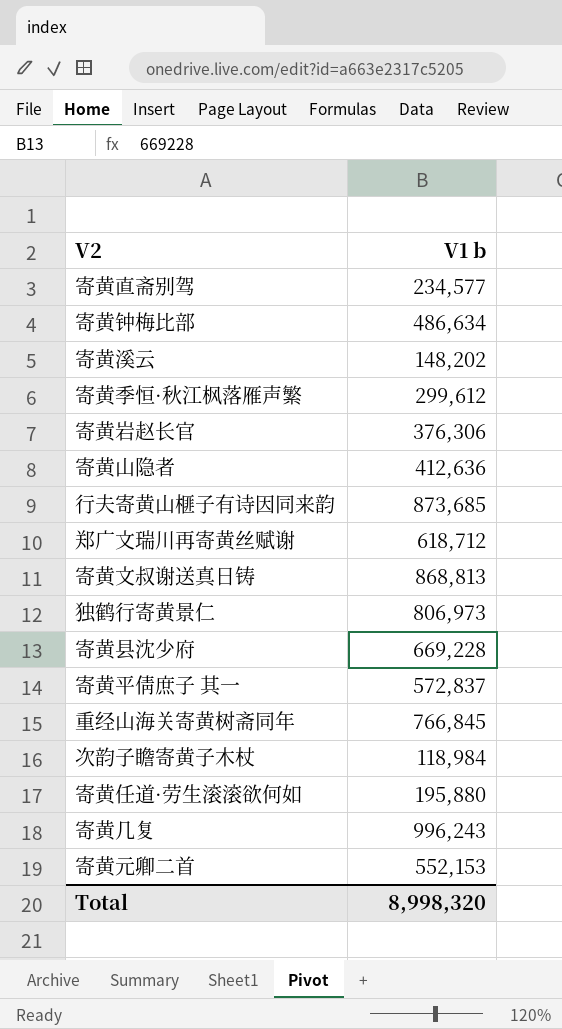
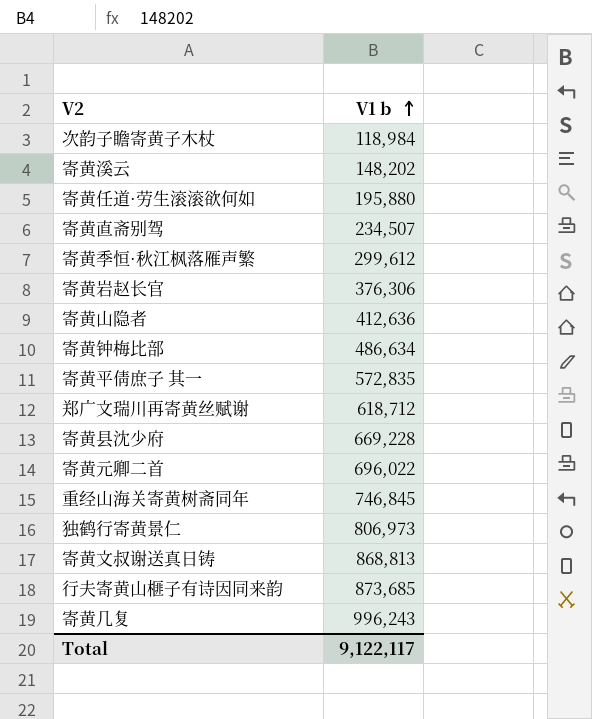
row order: none -> V1 b ascending
寄黄直斋别驾 | V1 b: 234,577 -> 234,507
寄黄平倩庶子 其一 | V1 b: 572,837 -> 572,835
寄黄元卿二首 | V1 b: 552,153 -> 696,022
重经山海关寄黄树斋同年 | V1 b: 766,845 -> 746,845
Total | V1 b: 8,998,320 -> 9,122,117

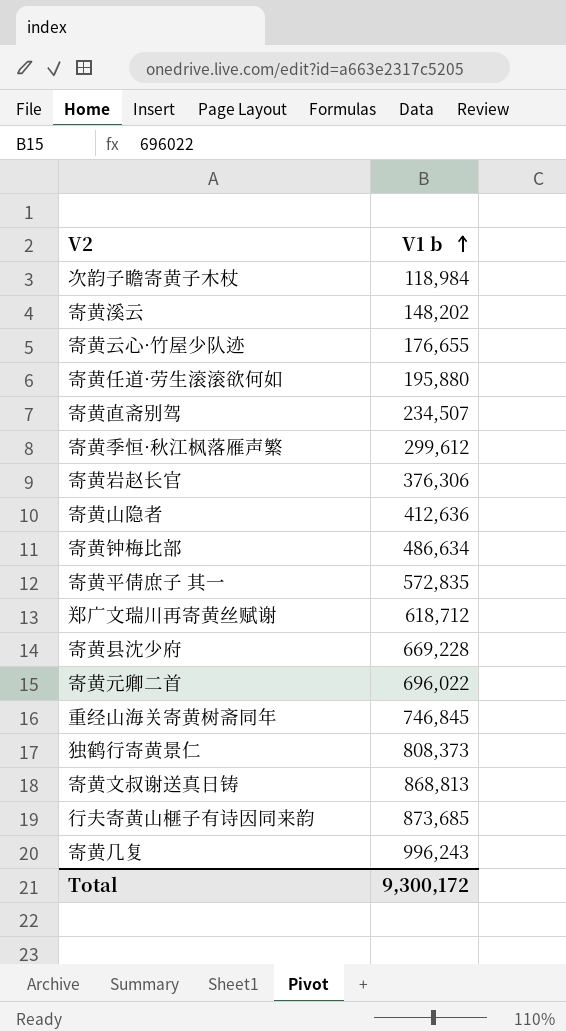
row 寄黄云心·竹屋少队迹: none -> 176,655
独鹤行寄黄景仁 | V1 b: 806,973 -> 808,373
Total | V1 b: 9,122,117 -> 9,300,172

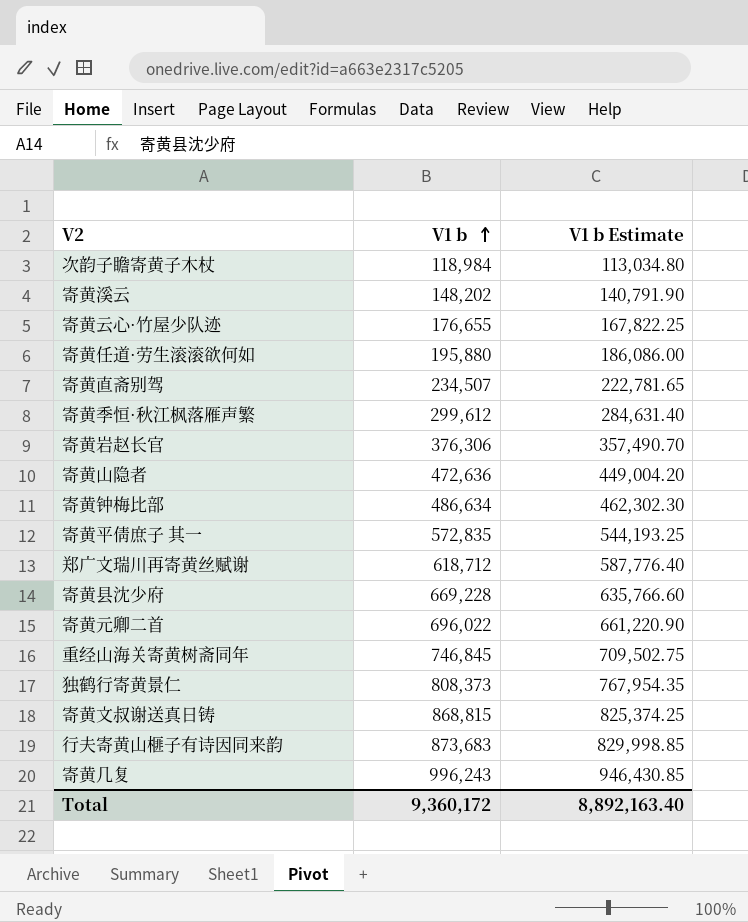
column V1 b Estimate | formula: none -> [V1 b] * 0.95
寄黄山隐者 | V1 b: 412,636 -> 472,636
寄黄文叔谢送真日铸 | V1 b: 868,813 -> 868,815
行夫寄黄山榧子有诗因同来韵 | V1 b: 873,685 -> 873,683
Total | V1 b: 9,300,172 -> 9,360,172

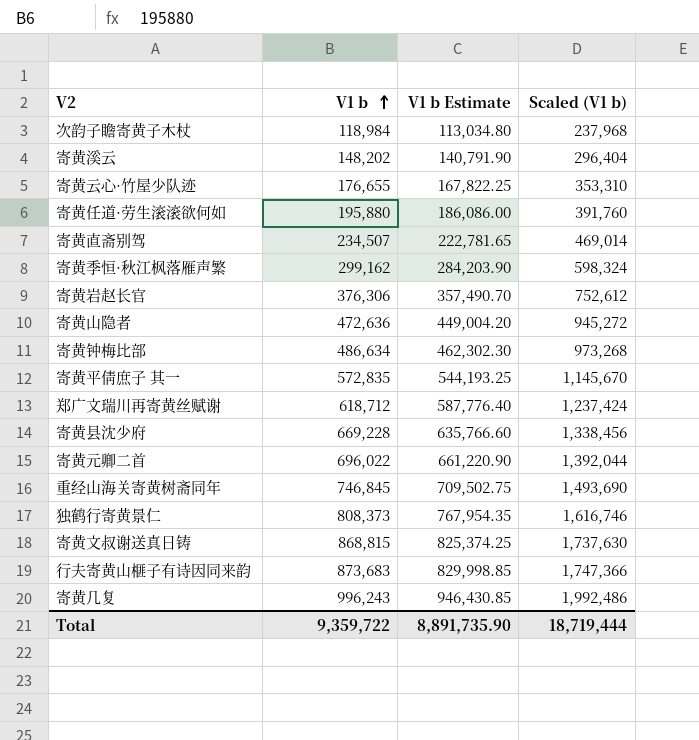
column Scaled (V1 b) | formula: none -> [V1 b] * 2
寄黄季恒·秋江枫落雁声繁 | V1 b: 299,612 -> 299,162
寄黄季恒·秋江枫落雁声繁 | V1 b Estimate: 284,631.40 -> 284,203.90
Total | V1 b: 9,360,172 -> 9,359,722
Total | V1 b Estimate: 8,892,163.40 -> 8,891,735.90

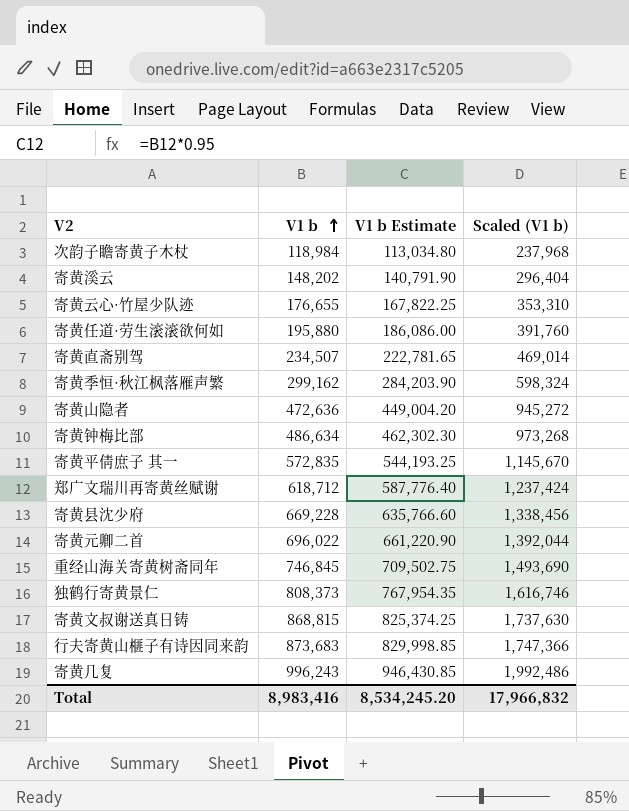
row 寄黄岩赵长官: 376,306 | 357,490.70 | 752,612 -> none
Total | V1 b: 9,359,722 -> 8,983,416
Total | V1 b Estimate: 8,891,735.90 -> 8,534,245.20
Total | Scaled (V1 b): 18,719,444 -> 17,966,832

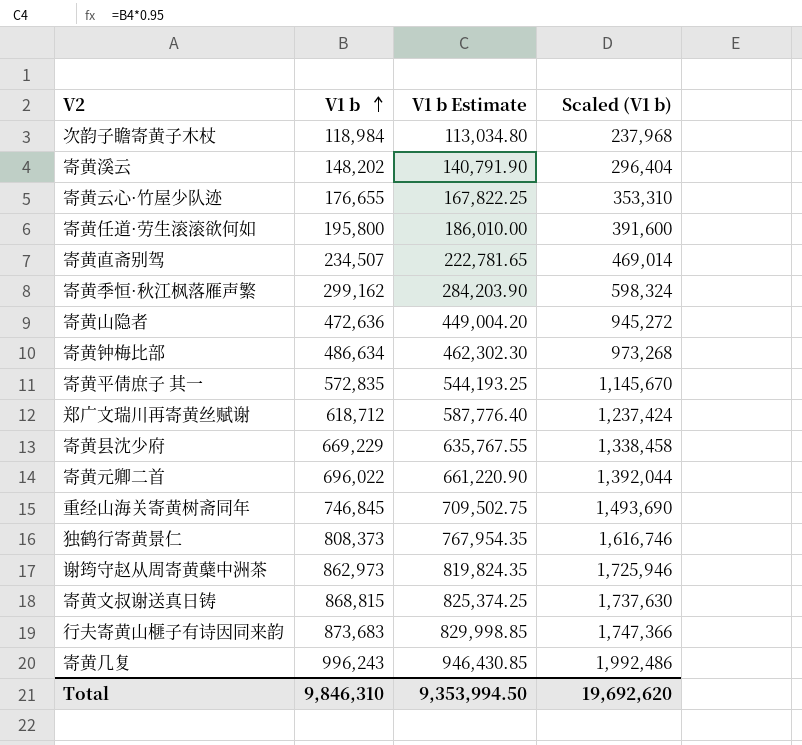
寄黄任道·劳生滚滚欲何如 | V1 b: 195,880 -> 195,800
寄黄任道·劳生滚滚欲何如 | V1 b Estimate: 186,086.00 -> 186,010.00
寄黄任道·劳生滚滚欲何如 | Scaled (V1 b): 391,760 -> 391,600
寄黄县沈少府 | V1 b: 669,228 -> 669,229
寄黄县沈少府 | V1 b Estimate: 635,766.60 -> 635,767.55
寄黄县沈少府 | Scaled (V1 b): 1,338,456 -> 1,338,458
row 谢筠守赵从周寄黄蘖中洲茶: none -> 862,973 | 819,824.35 | 1,725,946
Total | V1 b: 8,983,416 -> 9,846,310
Total | V1 b Estimate: 8,534,245.20 -> 9,353,994.50
Total | Scaled (V1 b): 17,966,832 -> 19,692,620

